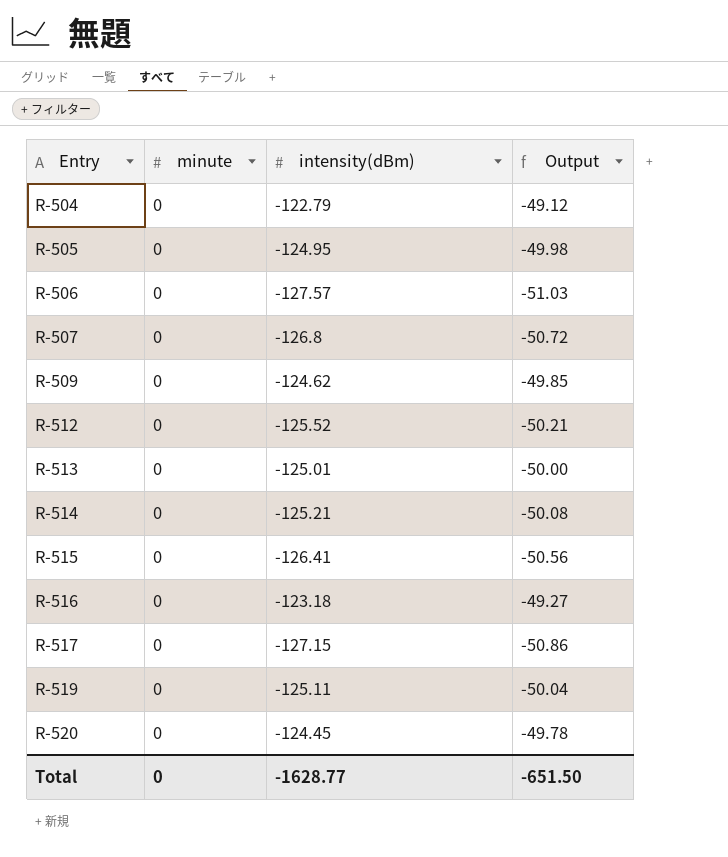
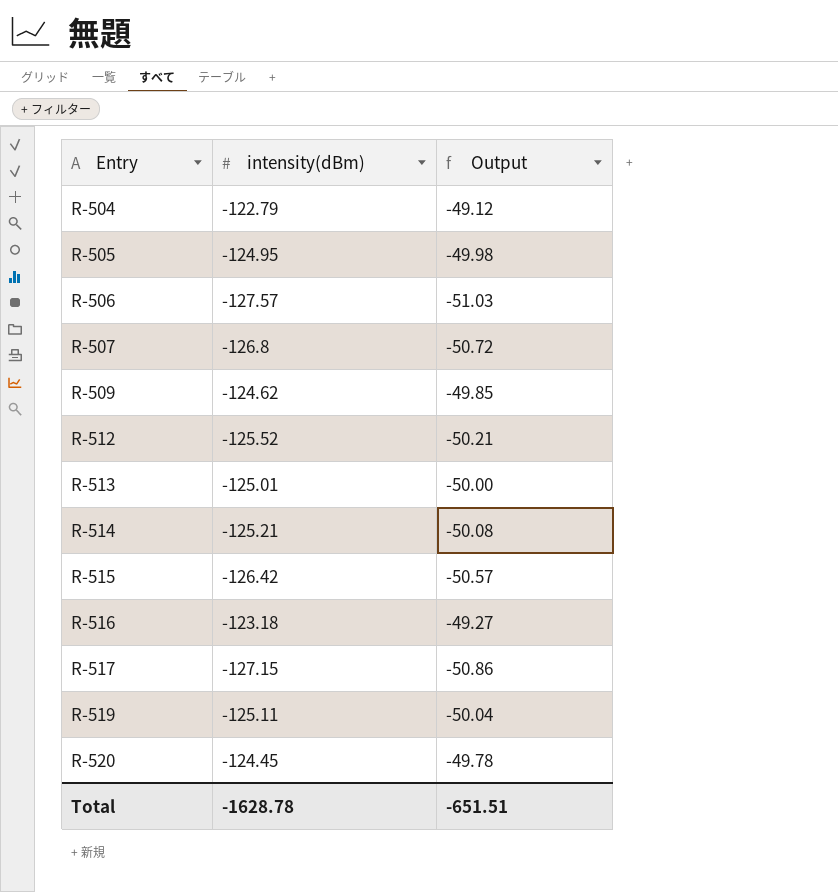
column minute | position: 2 -> none
R-515 | intensity(dBm): -126.41 -> -126.42
R-515 | Output: -50.56 -> -50.57
Total | intensity(dBm): -1628.77 -> -1628.78
Total | Output: -651.50 -> -651.51

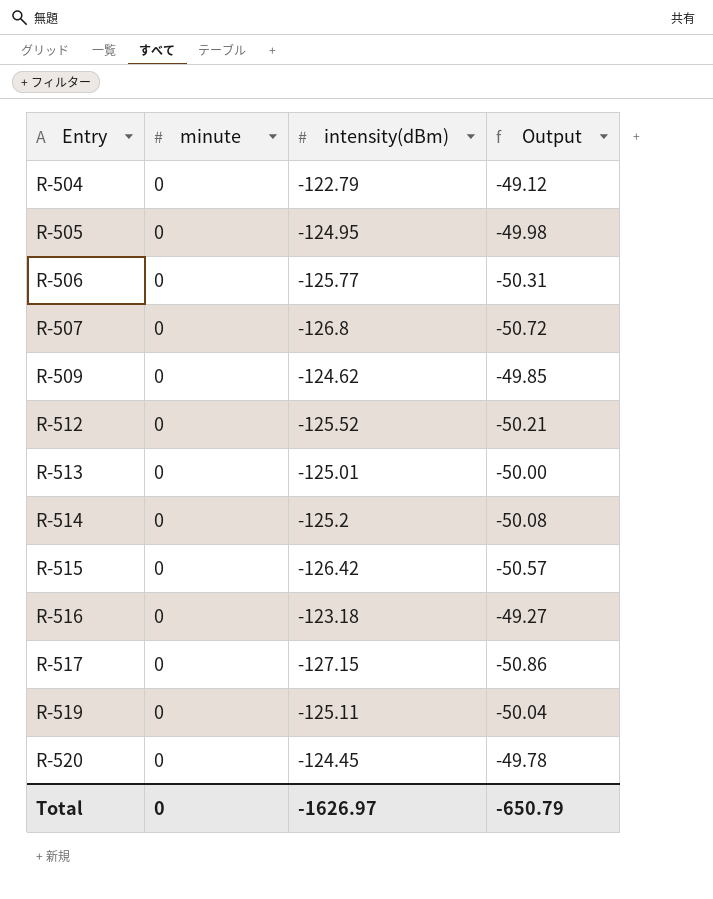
column minute | position: none -> 2
R-506 | intensity(dBm): -127.57 -> -125.77
R-506 | Output: -51.03 -> -50.31
R-514 | intensity(dBm): -125.21 -> -125.2
Total | intensity(dBm): -1628.78 -> -1626.97
Total | Output: -651.51 -> -650.79

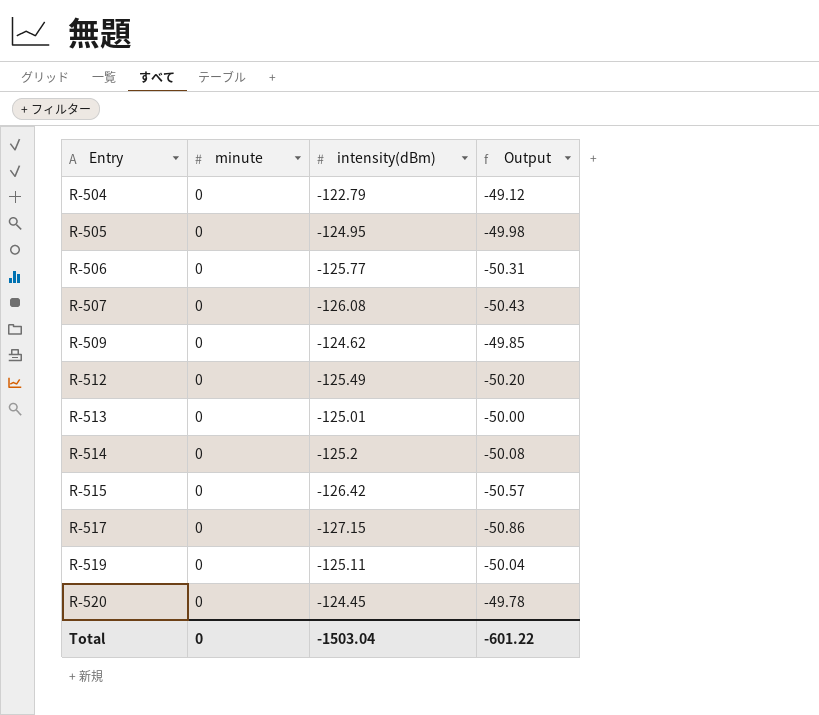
row R-516: 0 | -123.18 | -49.27 -> none
R-507 | intensity(dBm): -126.8 -> -126.08
R-507 | Output: -50.72 -> -50.43
R-512 | intensity(dBm): -125.52 -> -125.49
R-512 | Output: -50.21 -> -50.20
Total | intensity(dBm): -1626.97 -> -1503.04
Total | Output: -650.79 -> -601.22

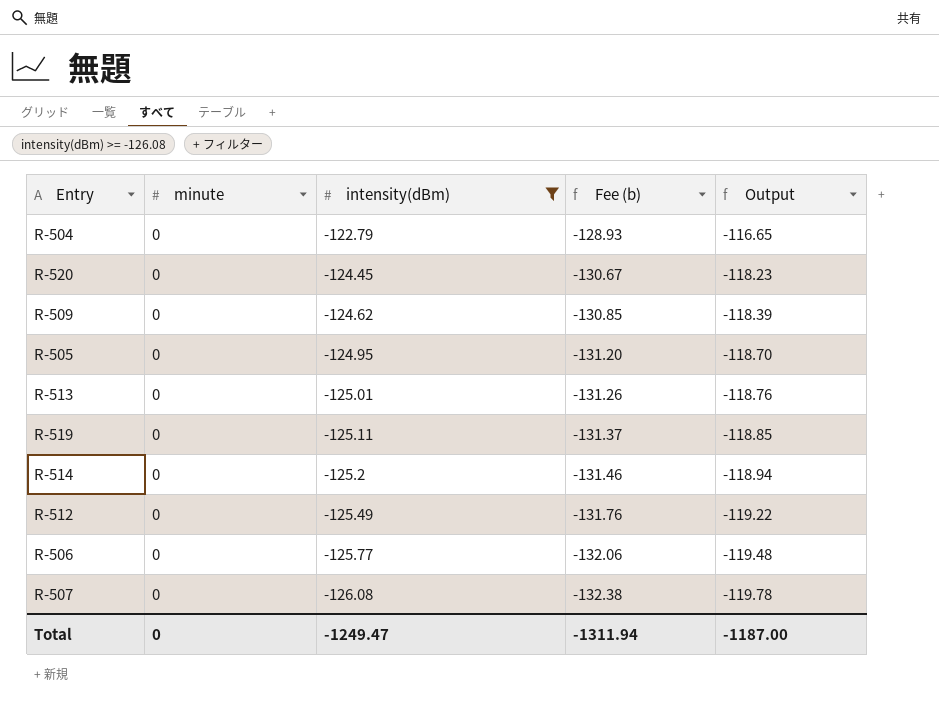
filter: none -> intensity(dBm) >= -126.08
row order: Entry ascending -> intensity(dBm) descending
column Fee (b) | formula: none -> [intensity(dBm)] * 1.05
column Output | formula: [intensity(dBm)] * 0.4 -> [intensity(dBm)] * 0.95
Total | intensity(dBm): -1503.04 -> -1249.47
Total | Output: -601.22 -> -1187.00

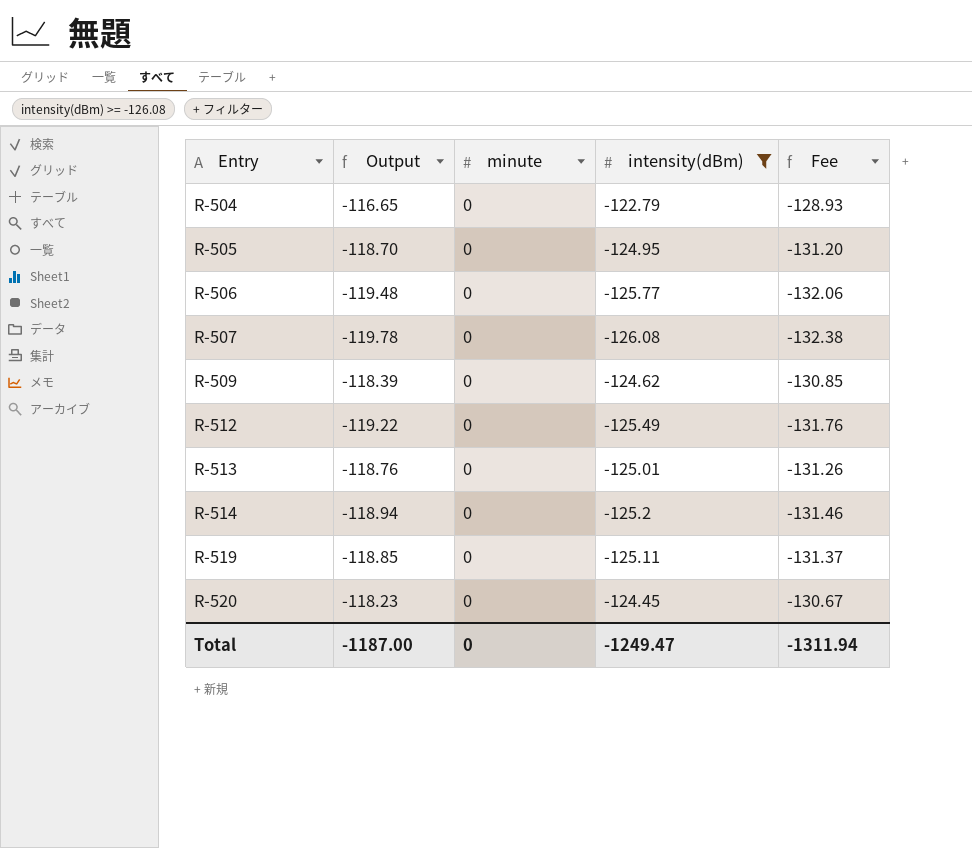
row order: intensity(dBm) descending -> Entry ascending
column Output | position: 5 -> 2
column name: Fee (b) -> Fee

